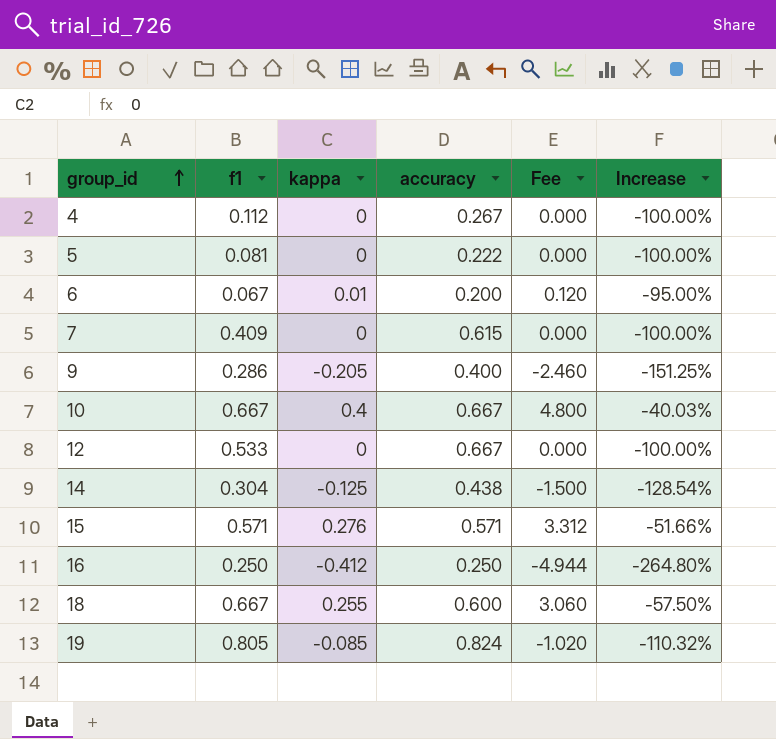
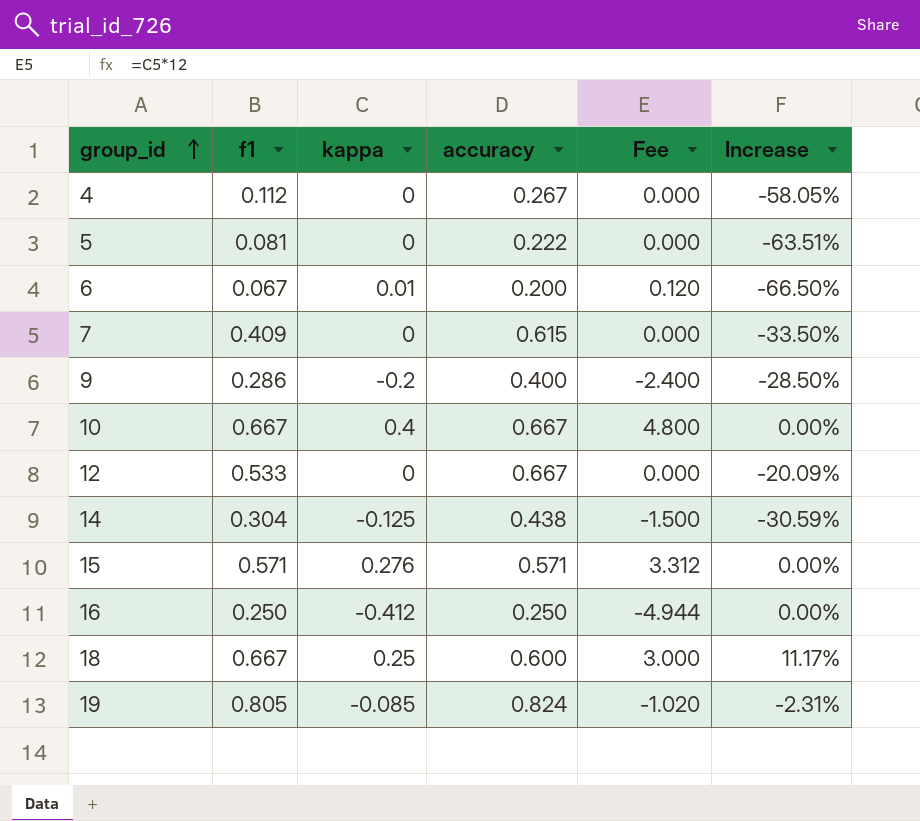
column Increase | formula: ([kappa] - [accuracy]) / [accuracy] -> ([f1] - [accuracy]) / [accuracy]
9 | kappa: -0.205 -> -0.2
9 | Fee: -2.460 -> -2.400
18 | kappa: 0.255 -> 0.25
18 | Fee: 3.060 -> 3.000

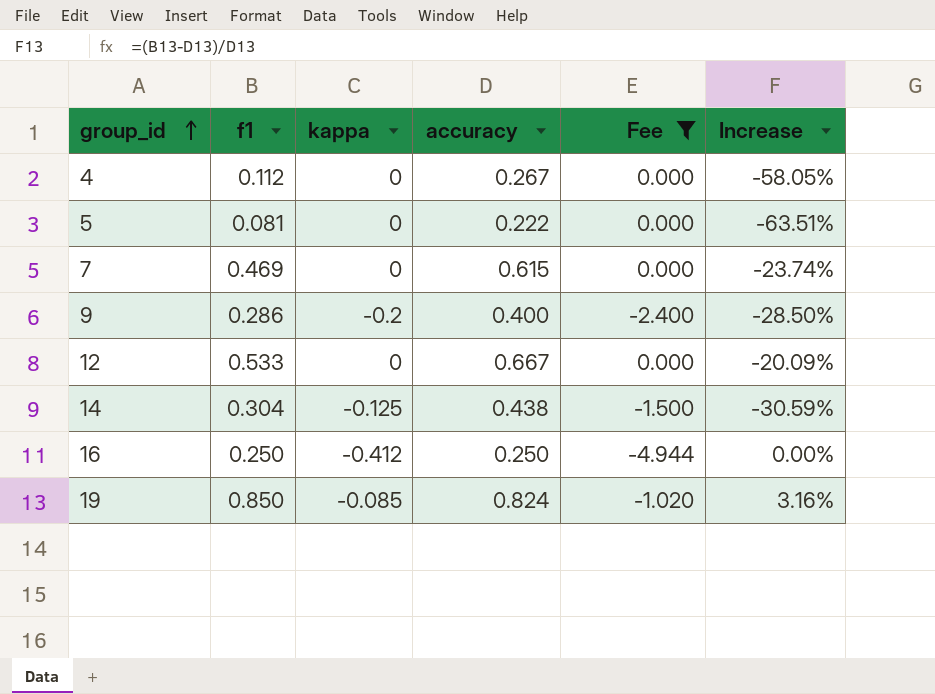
filter: none -> Fee <= 0.000
7 | f1: 0.409 -> 0.469
7 | Increase: -33.50% -> -23.74%
19 | f1: 0.805 -> 0.850
19 | Increase: -2.31% -> 3.16%

